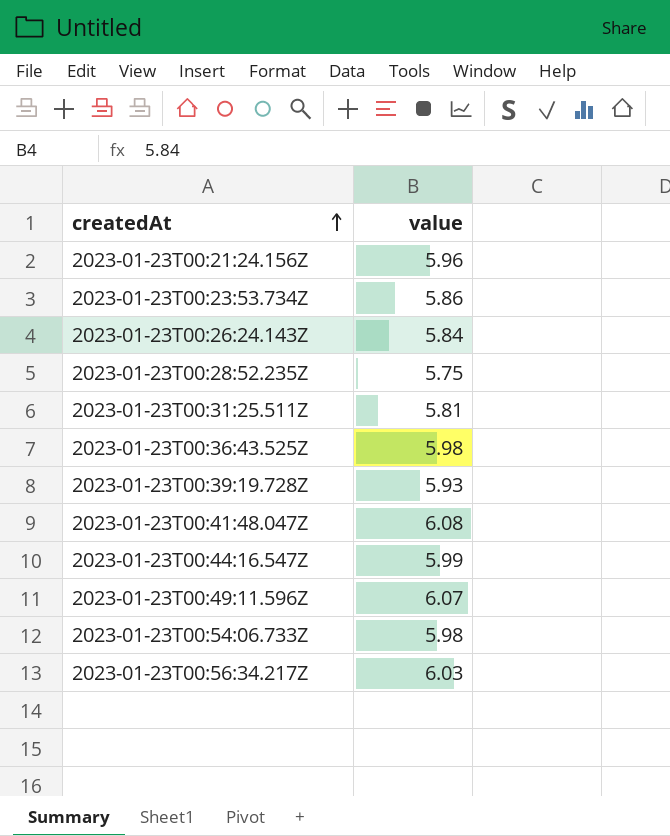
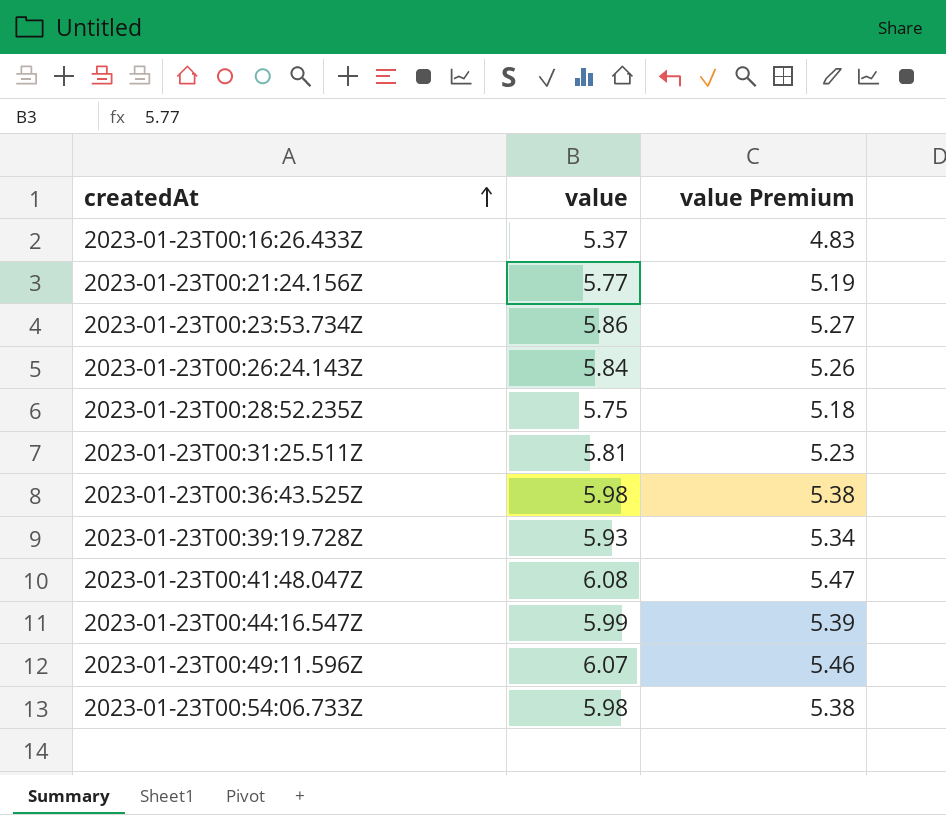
column value Premium | formula: none -> [value] * 0.9
row 2023-01-23T00:56:34.217Z: 6.03 -> none
row 2023-01-23T00:16:26.433Z: none -> 5.37 | 4.83
2023-01-23T00:21:24.156Z | value: 5.96 -> 5.77

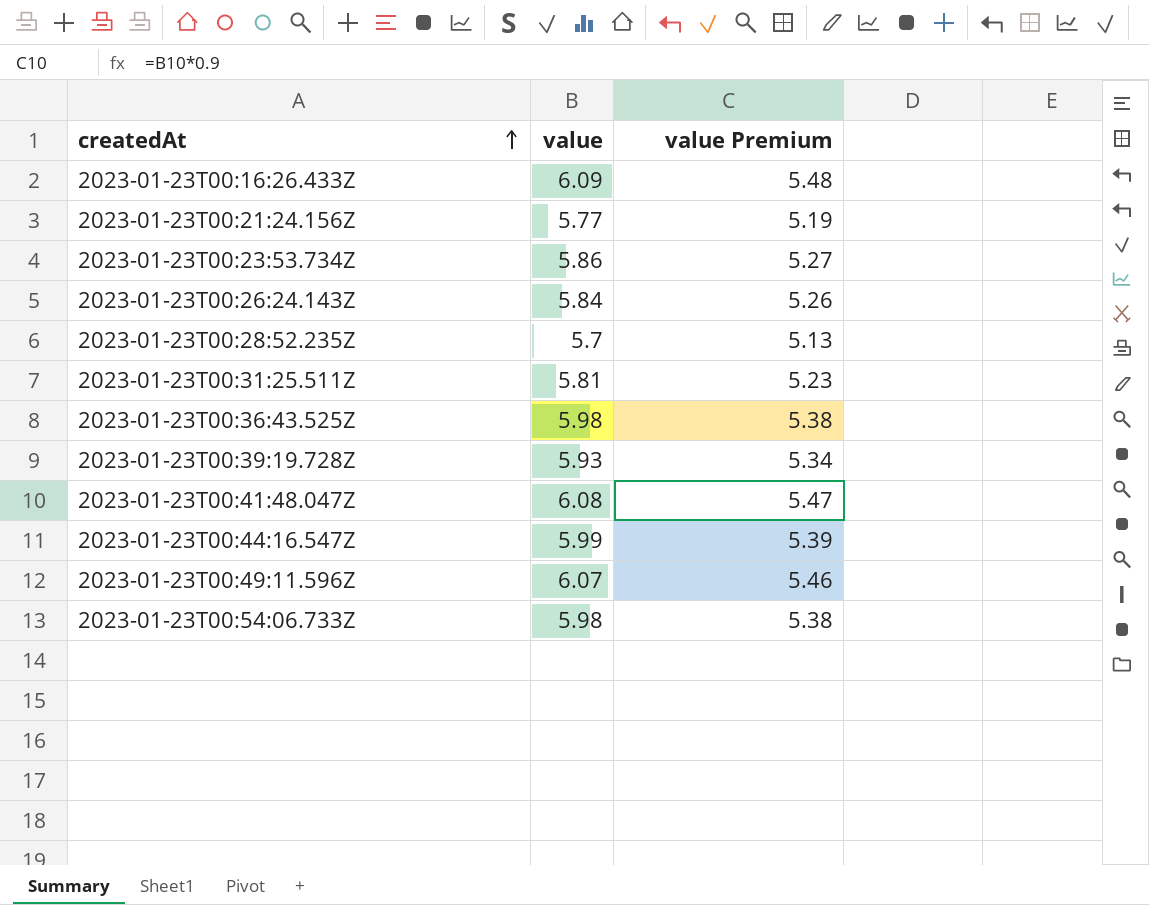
2023-01-23T00:16:26.433Z | value: 5.37 -> 6.09
2023-01-23T00:16:26.433Z | value Premium: 4.83 -> 5.48
2023-01-23T00:28:52.235Z | value: 5.75 -> 5.7
2023-01-23T00:28:52.235Z | value Premium: 5.18 -> 5.13

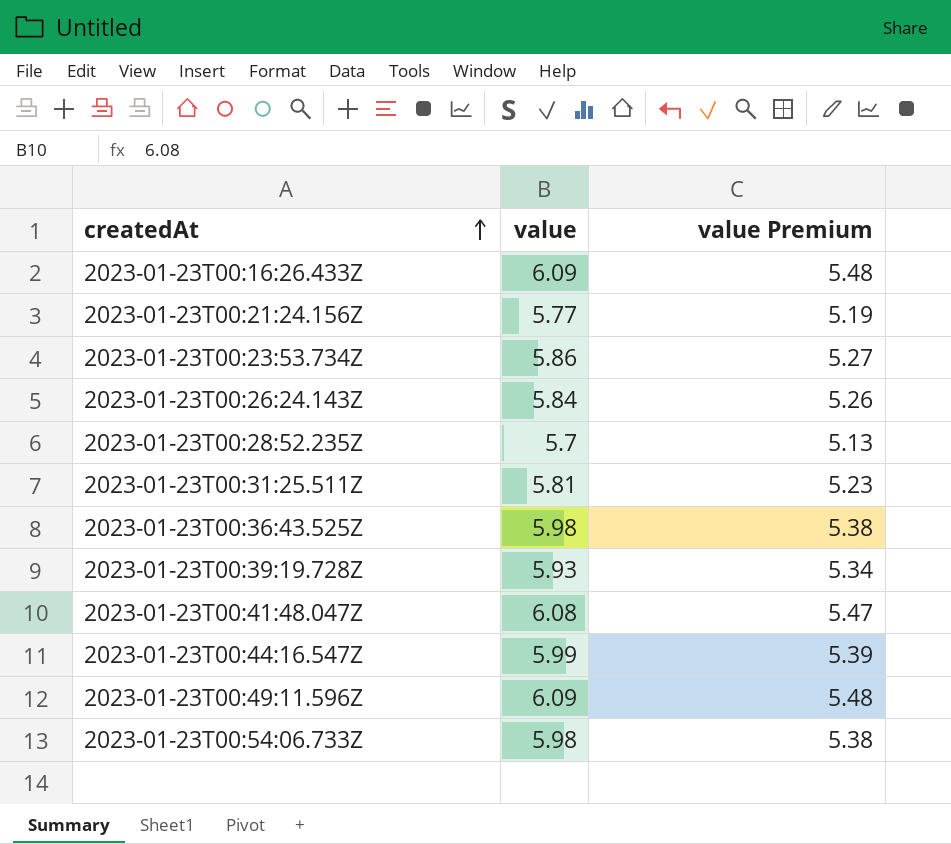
2023-01-23T00:49:11.596Z | value: 6.07 -> 6.09
2023-01-23T00:49:11.596Z | value Premium: 5.46 -> 5.48

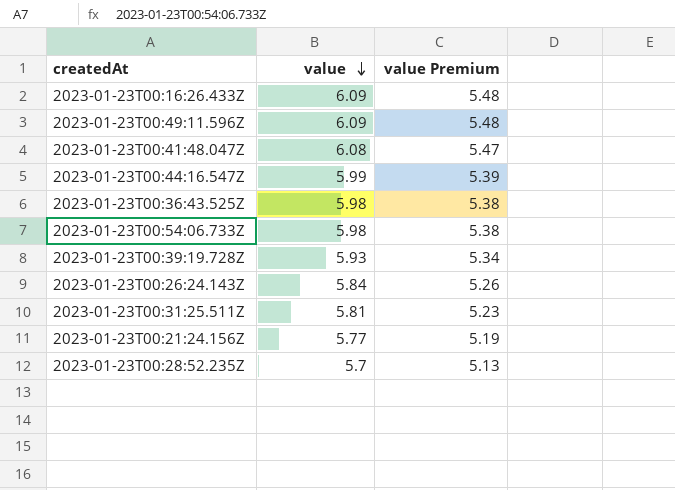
row order: createdAt ascending -> value descending
row 2023-01-23T00:23:53.734Z: 5.86 | 5.27 -> none

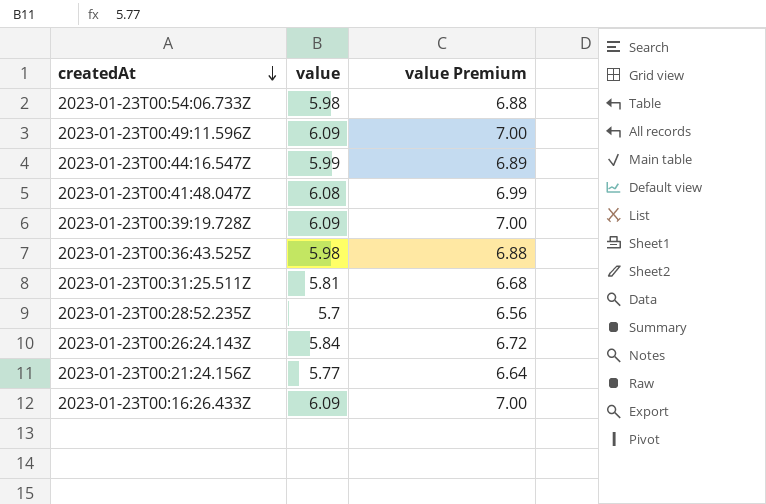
row order: value descending -> createdAt descending
column value Premium | formula: [value] * 0.9 -> [value] * 1.15
2023-01-23T00:39:19.728Z | value: 5.93 -> 6.09

